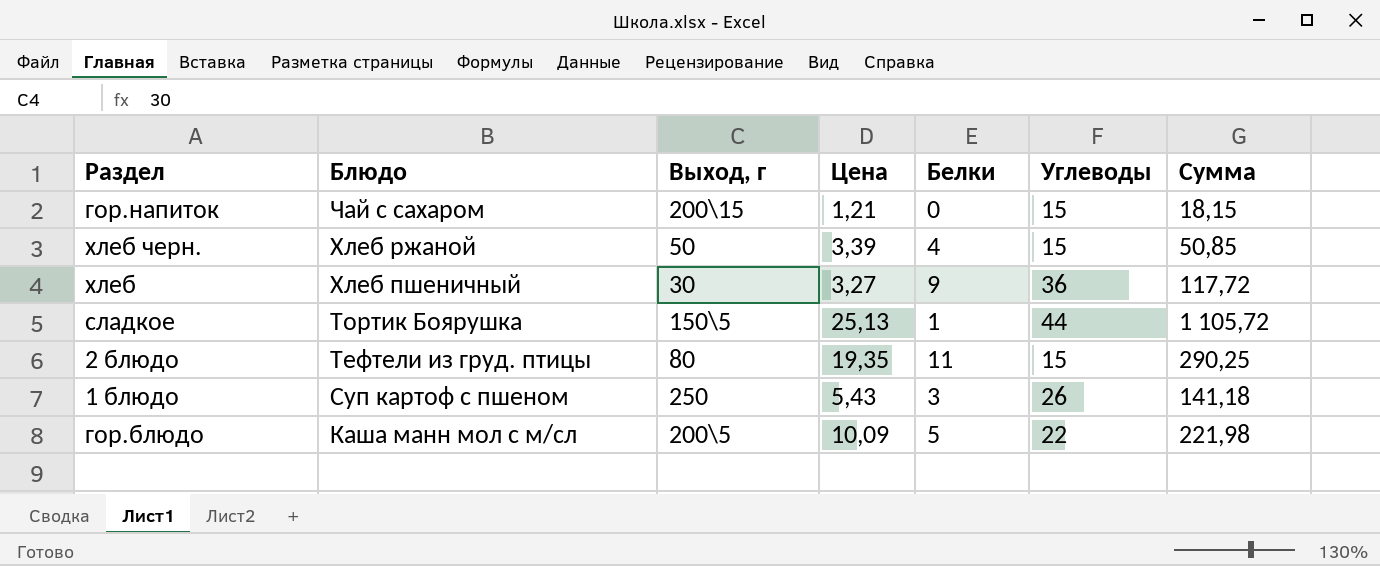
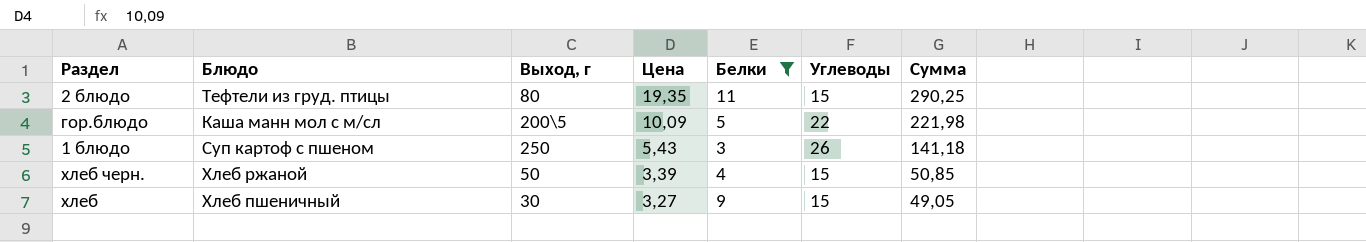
filter: none -> Белки >= 3
row order: Блюдо descending -> Цена descending
хлеб | Углеводы: 36 -> 15
хлеб | Сумма: 117,72 -> 49,05

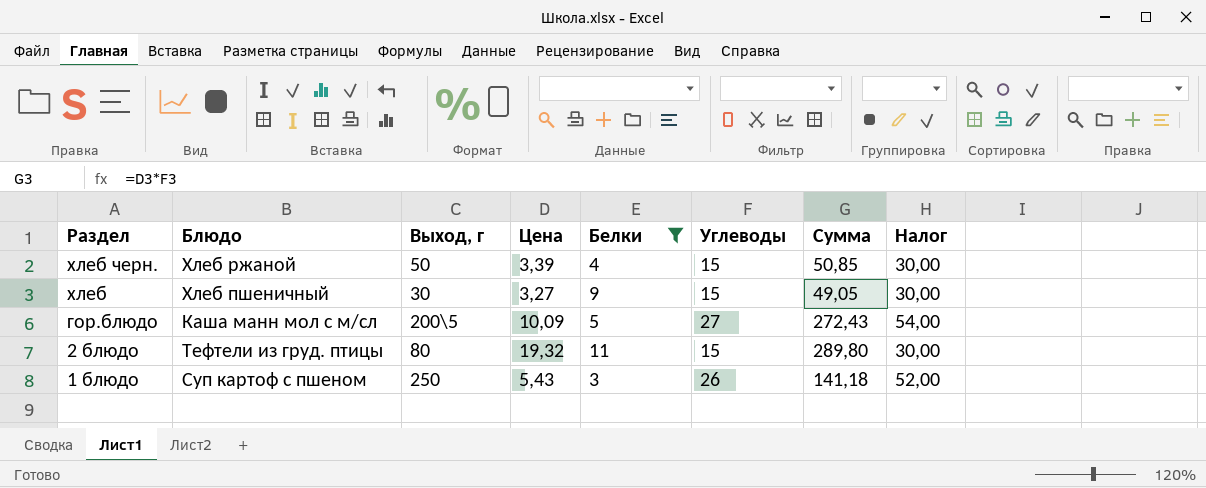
row order: Цена descending -> Раздел descending
column Налог | formula: none -> [Углеводы] * 2
гор.блюдо | Углеводы: 22 -> 27
гор.блюдо | Сумма: 221,98 -> 272,43
2 блюдо | Цена: 19,35 -> 19,32
2 блюдо | Сумма: 290,25 -> 289,80

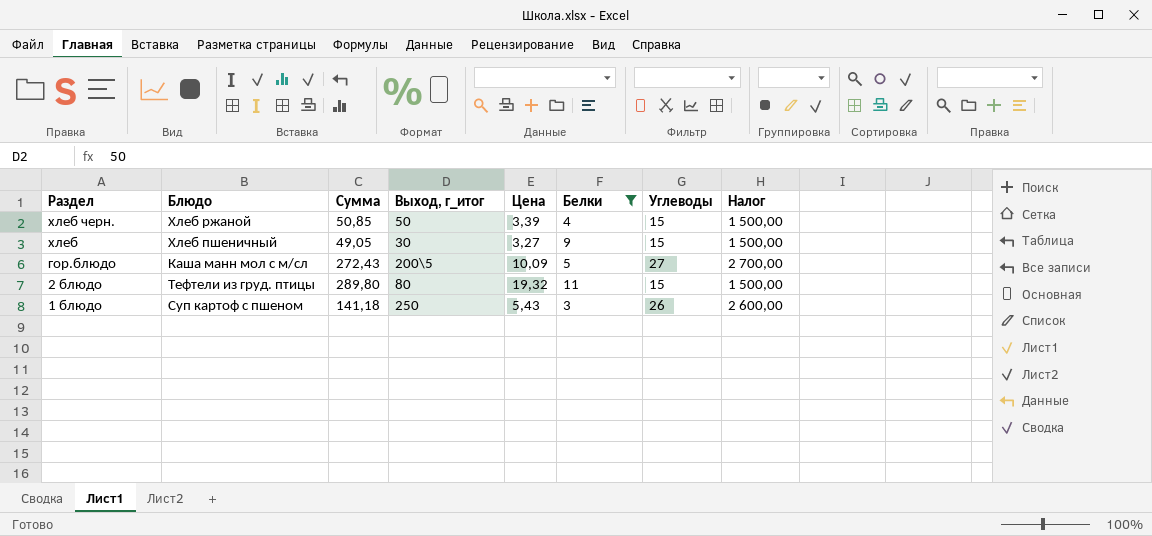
column Сумма | position: 7 -> 3
column name: Выход, г -> Выход, г_итог
column Налог | formula: [Углеводы] * 2 -> [Углеводы] * 100

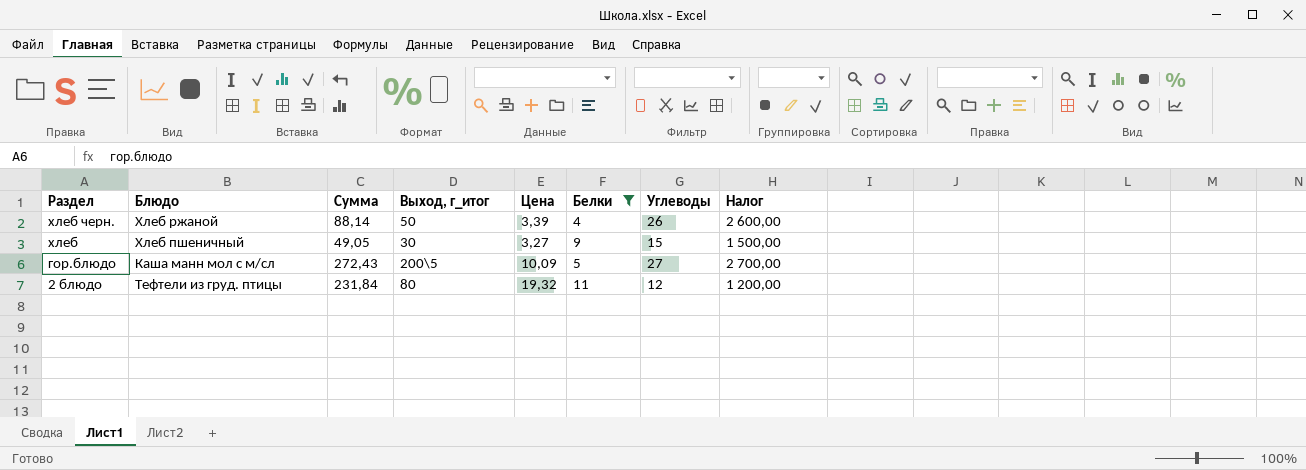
row 1 блюдо: Суп картоф с пшеном | 141,18 | 250 | 5,43 | 3 | 26 | 2 600,00 -> none
хлеб черн. | Сумма: 50,85 -> 88,14
хлеб черн. | Углеводы: 15 -> 26
хлеб черн. | Налог: 1 500,00 -> 2 600,00
2 блюдо | Сумма: 289,80 -> 231,84
2 блюдо | Углеводы: 15 -> 12
2 блюдо | Налог: 1 500,00 -> 1 200,00

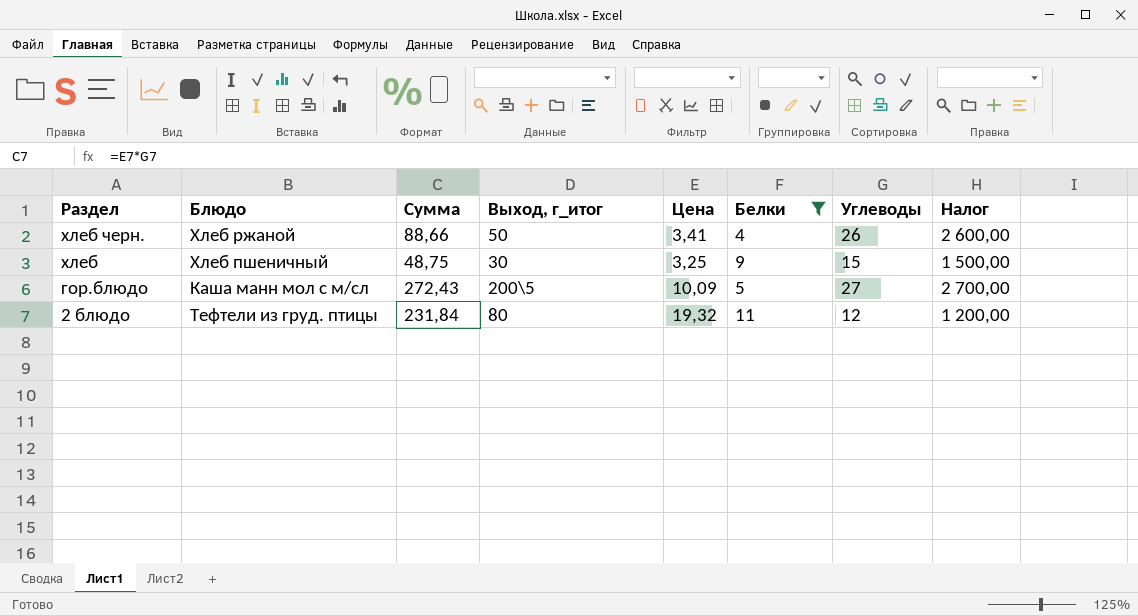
хлеб черн. | Сумма: 88,14 -> 88,66
хлеб черн. | Цена: 3,39 -> 3,41
хлеб | Сумма: 49,05 -> 48,75
хлеб | Цена: 3,27 -> 3,25

